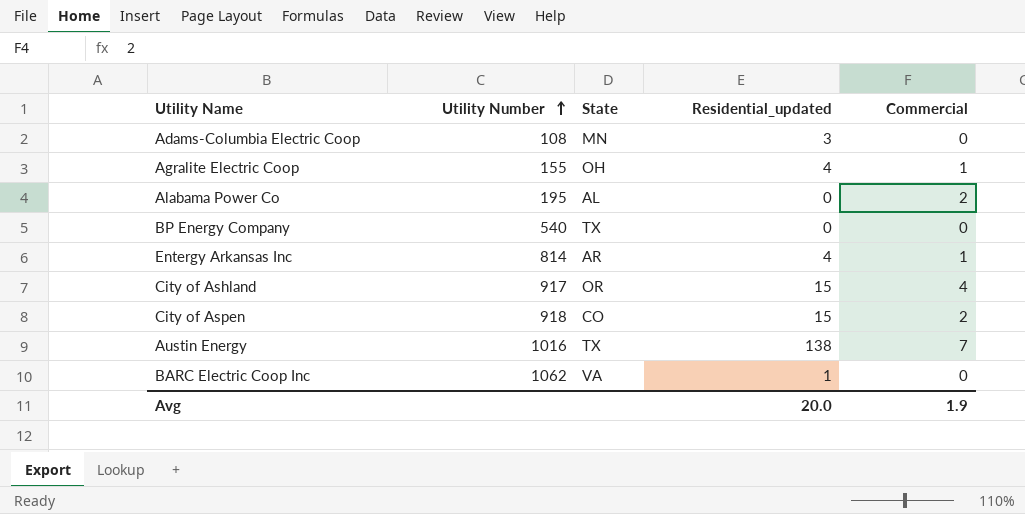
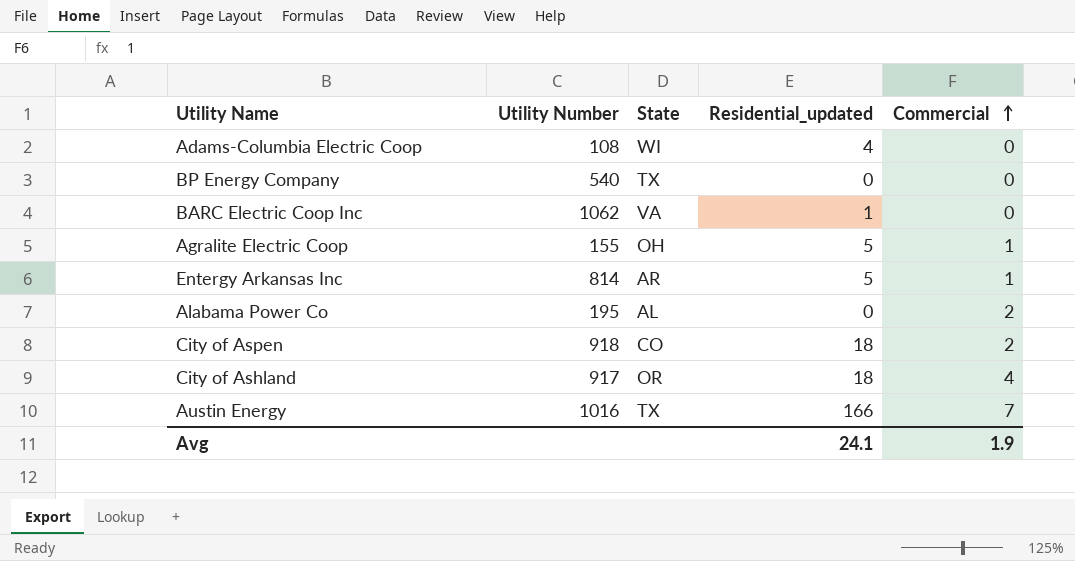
row order: Utility Number ascending -> Commercial ascending
Adams-Columbia Electric Coop | State: MN -> WI
Adams-Columbia Electric Coop | Residential_updated: 3 -> 4
Agralite Electric Coop | Residential_updated: 4 -> 5
Entergy Arkansas Inc | Residential_updated: 4 -> 5
City of Aspen | Residential_updated: 15 -> 18
City of Ashland | Residential_updated: 15 -> 18
Austin Energy | Residential_updated: 138 -> 166
Avg | Residential_updated: 20.0 -> 24.1

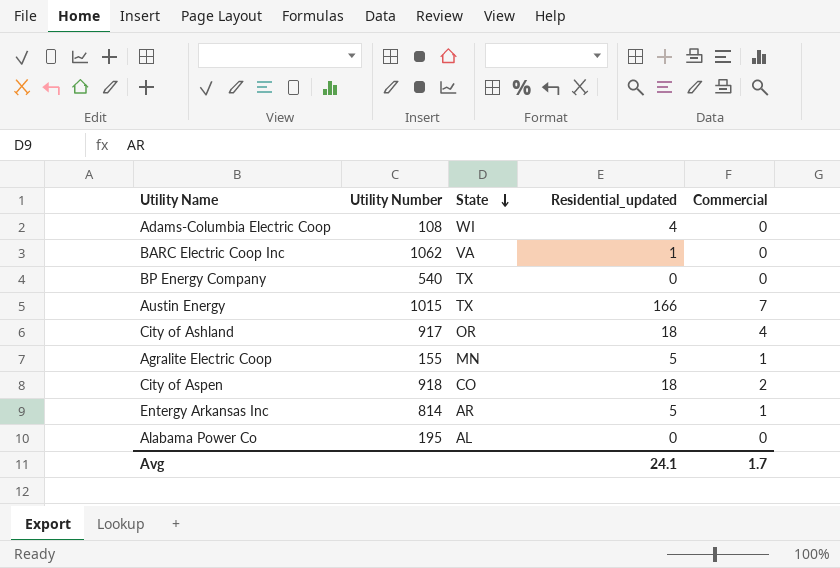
row order: Commercial ascending -> State descending
Austin Energy | Utility Number: 1016 -> 1015
Agralite Electric Coop | State: OH -> MN
Alabama Power Co | Commercial: 2 -> 0
Avg | Commercial: 1.9 -> 1.7

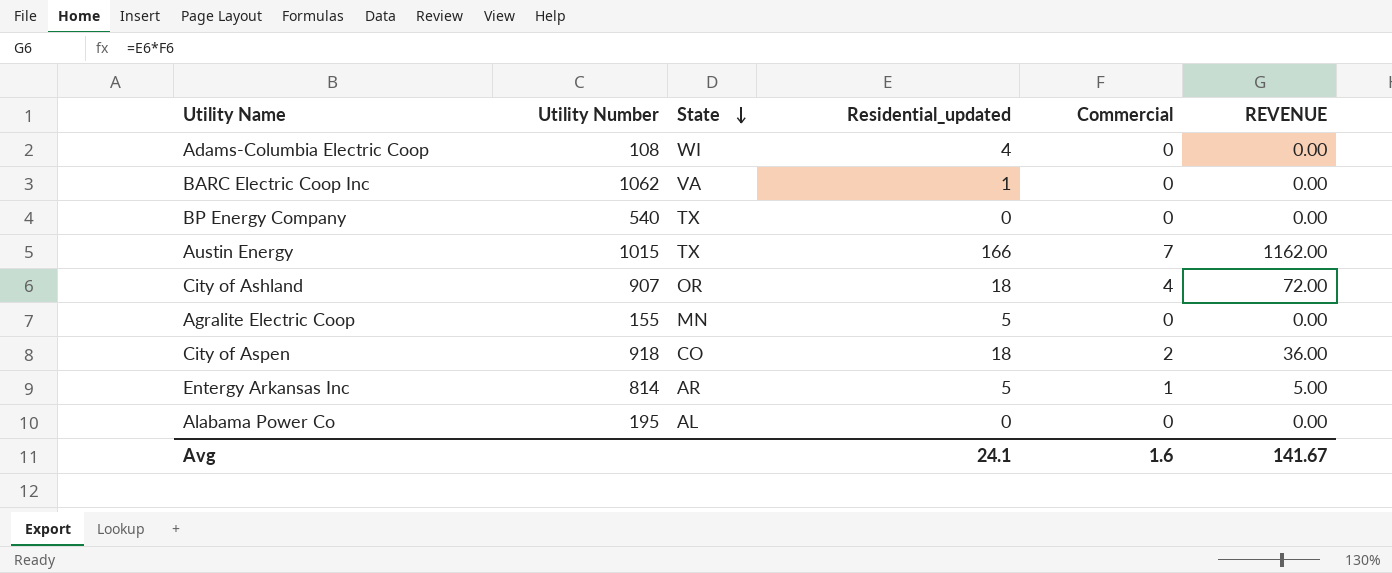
column REVENUE | formula: none -> [Residential_updated] * [Commercial]
City of Ashland | Utility Number: 917 -> 907
Agralite Electric Coop | Commercial: 1 -> 0
Avg | Commercial: 1.7 -> 1.6

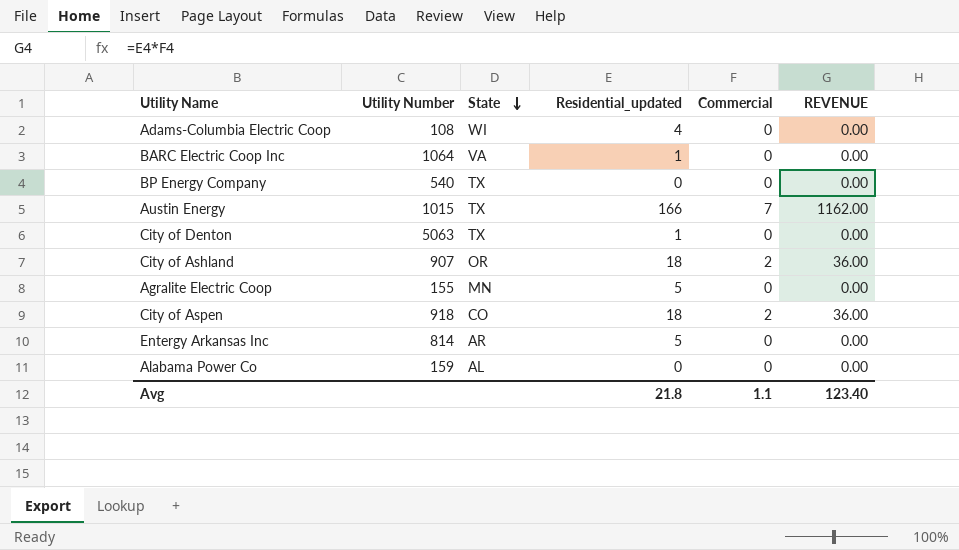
BARC Electric Coop Inc | Utility Number: 1062 -> 1064
row City of Denton: none -> 5063 | TX | 1 | 0 | 0.00
City of Ashland | Commercial: 4 -> 2
City of Ashland | REVENUE: 72.00 -> 36.00
Entergy Arkansas Inc | Commercial: 1 -> 0
Entergy Arkansas Inc | REVENUE: 5.00 -> 0.00
Alabama Power Co | Utility Number: 195 -> 159
Avg | Residential_updated: 24.1 -> 21.8
Avg | Commercial: 1.6 -> 1.1
Avg | REVENUE: 141.67 -> 123.40

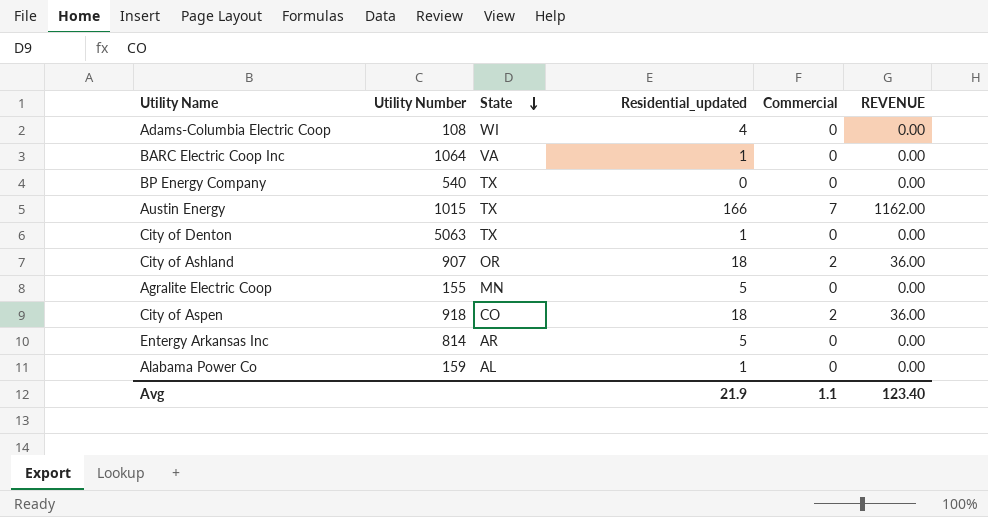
Alabama Power Co | Residential_updated: 0 -> 1
Avg | Residential_updated: 21.8 -> 21.9

